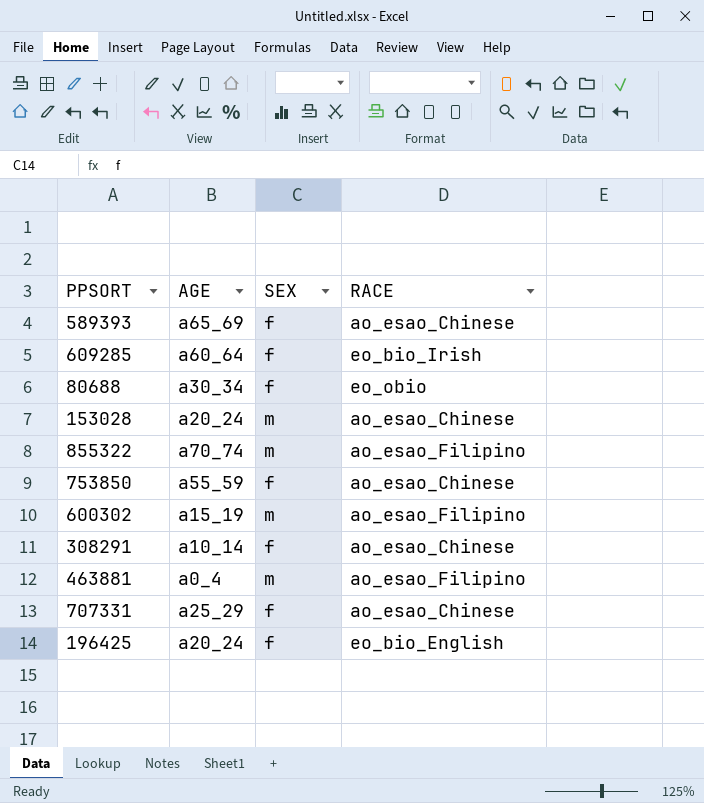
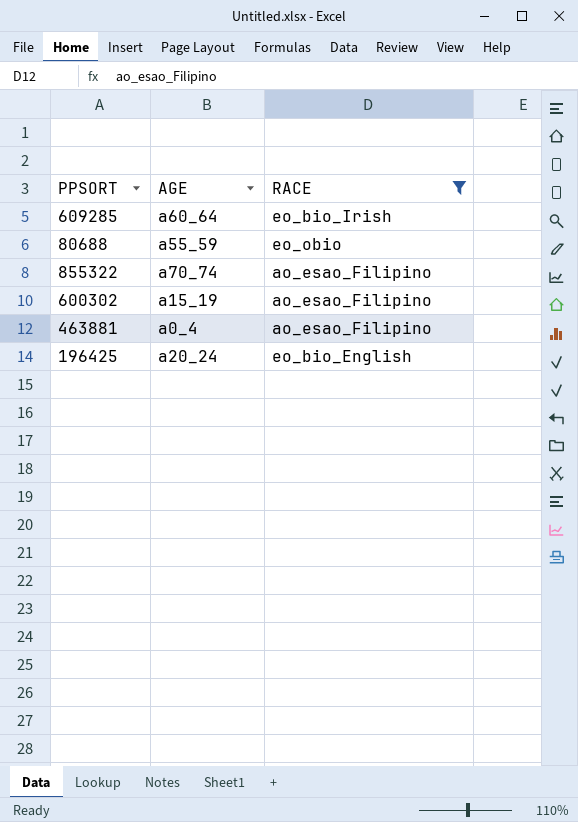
filter: none -> RACE != ao_esao_Chinese
column SEX | position: 3 -> none
80688 | AGE: a30_34 -> a55_59

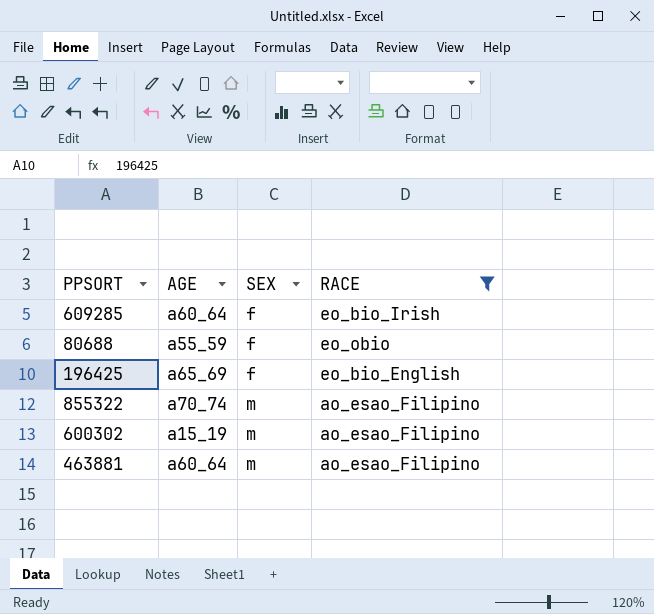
row order: none -> SEX ascending
column SEX | position: none -> 3
196425 | AGE: a20_24 -> a65_69
463881 | AGE: a0_4 -> a60_64

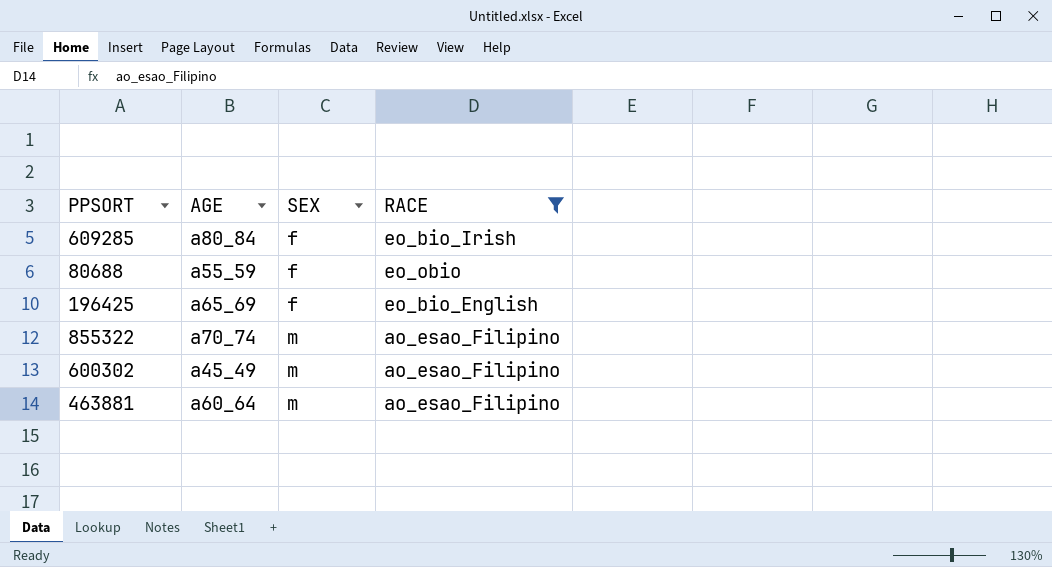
609285 | AGE: a60_64 -> a80_84
600302 | AGE: a15_19 -> a45_49

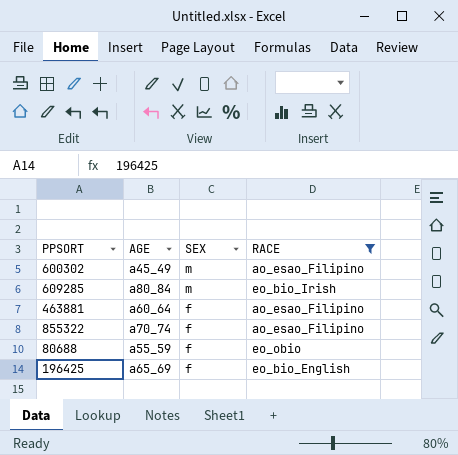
row order: SEX ascending -> SEX descending
609285 | SEX: f -> m
463881 | SEX: m -> f
855322 | SEX: m -> f

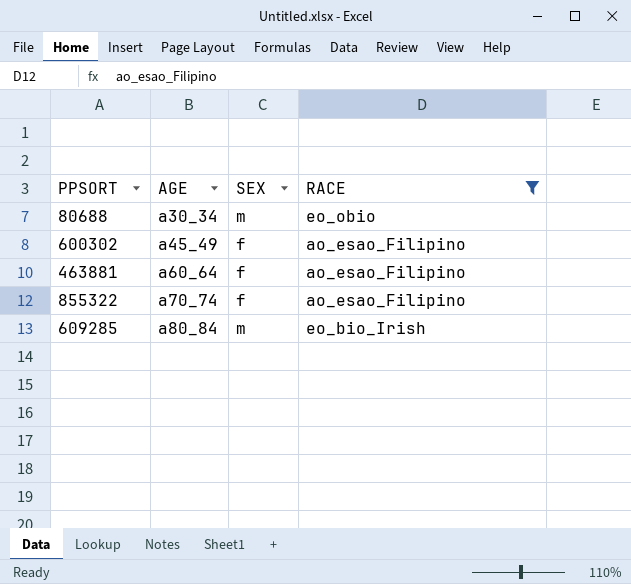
row order: SEX descending -> AGE ascending
row 196425: a65_69 | f | eo_bio_English -> none
80688 | AGE: a55_59 -> a30_34
80688 | SEX: f -> m
600302 | SEX: m -> f

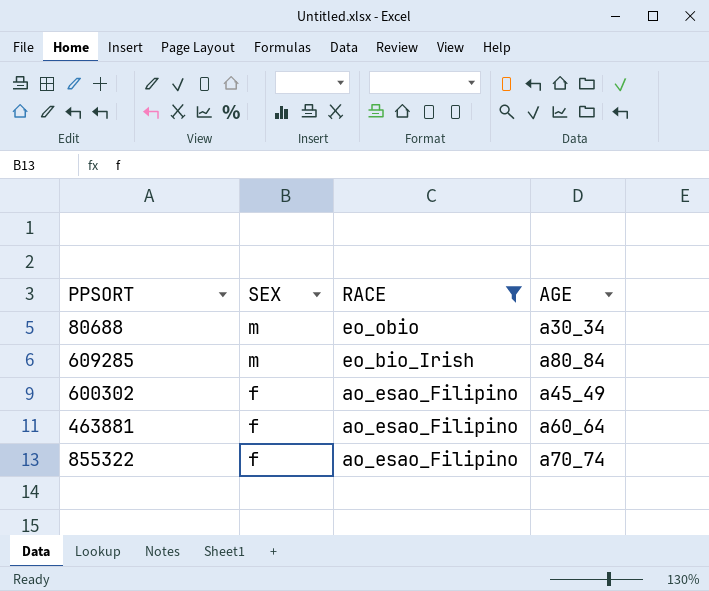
row order: AGE ascending -> SEX descending
column AGE | position: 2 -> 4

